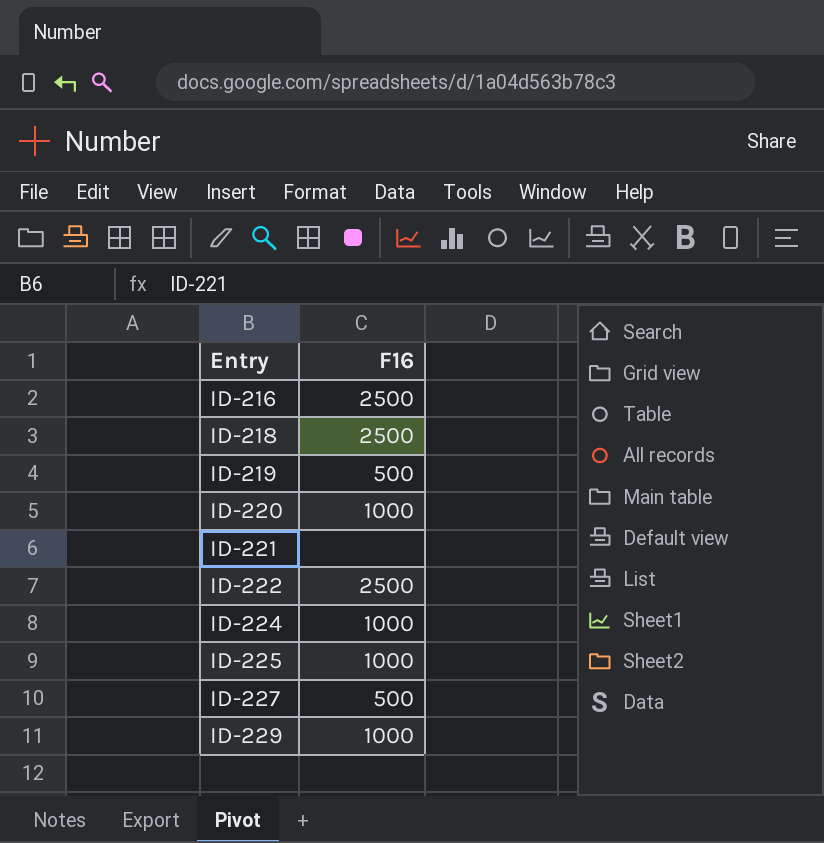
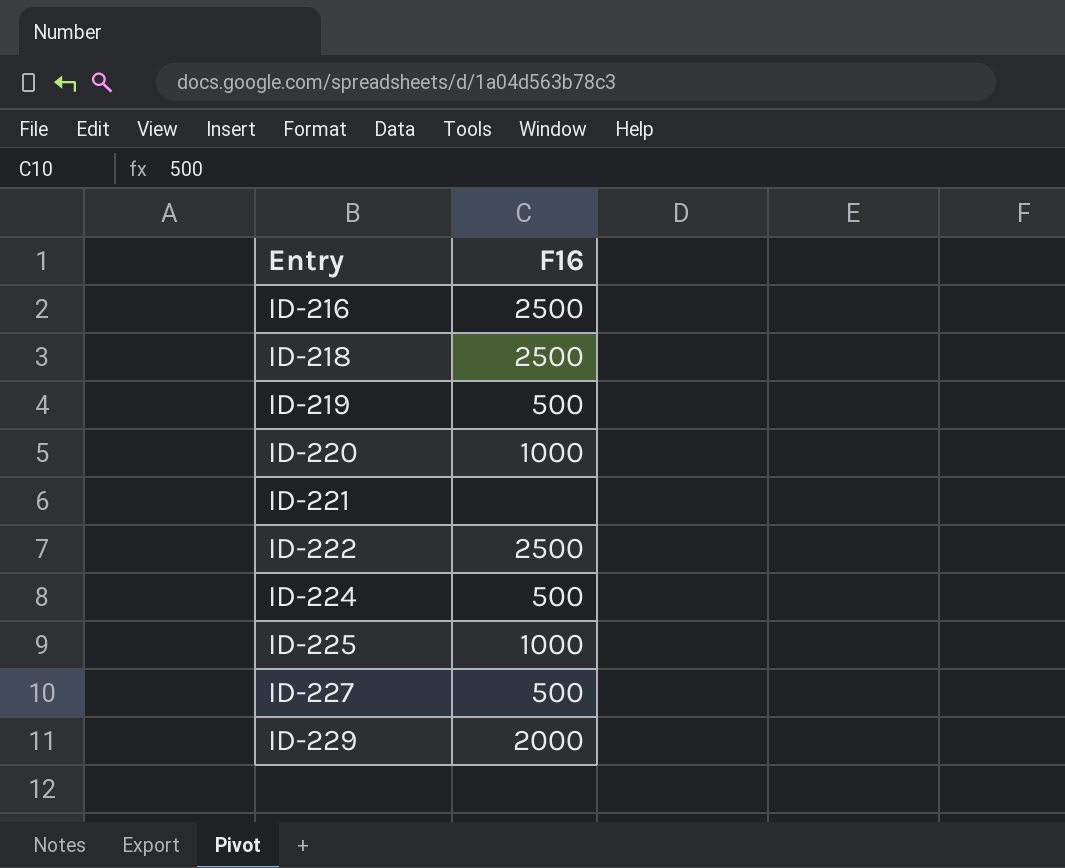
ID-224 | F16: 1000 -> 500
ID-229 | F16: 1000 -> 2000

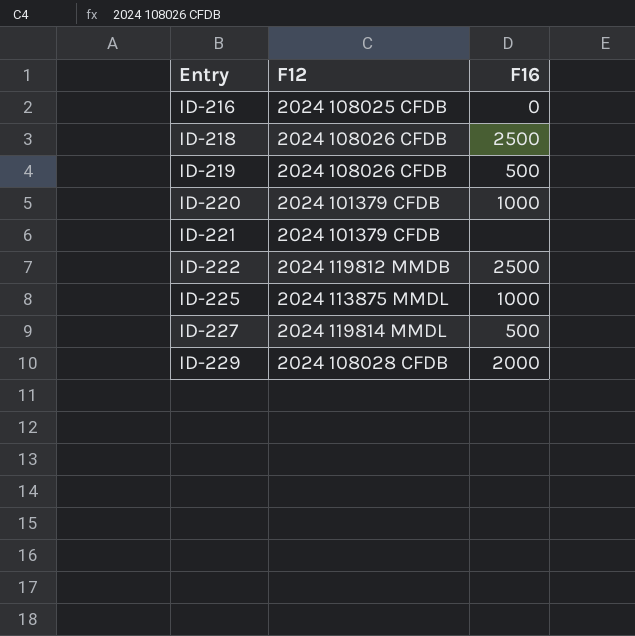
column F12 | position: none -> 2
row ID-224: 500 -> none
ID-216 | F16: 2500 -> 0

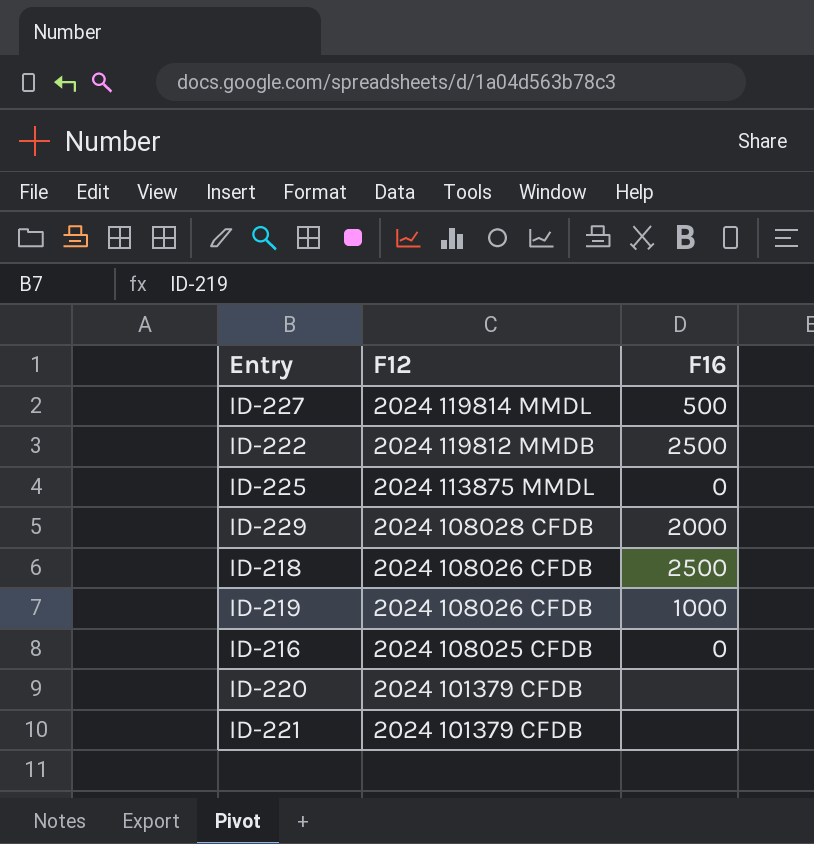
row order: Entry ascending -> F12 descending
ID-225 | F16: 1000 -> 0
ID-219 | F16: 500 -> 1000
ID-220 | F16: 1000 -> none

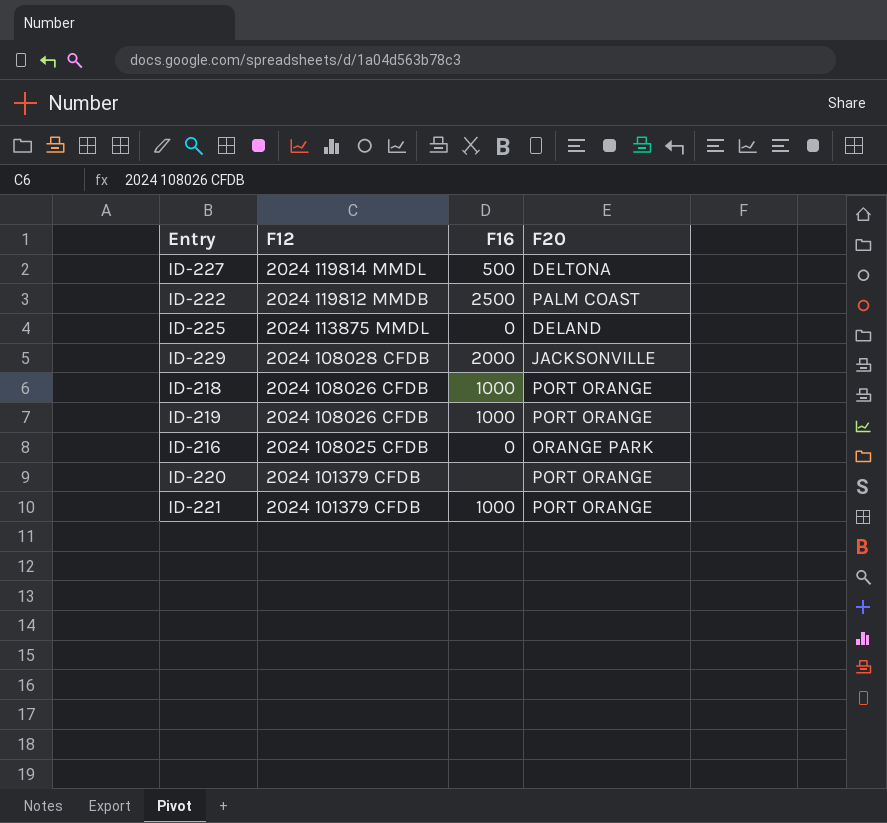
column F20 | position: none -> 4
ID-218 | F16: 2500 -> 1000
ID-221 | F16: none -> 1000

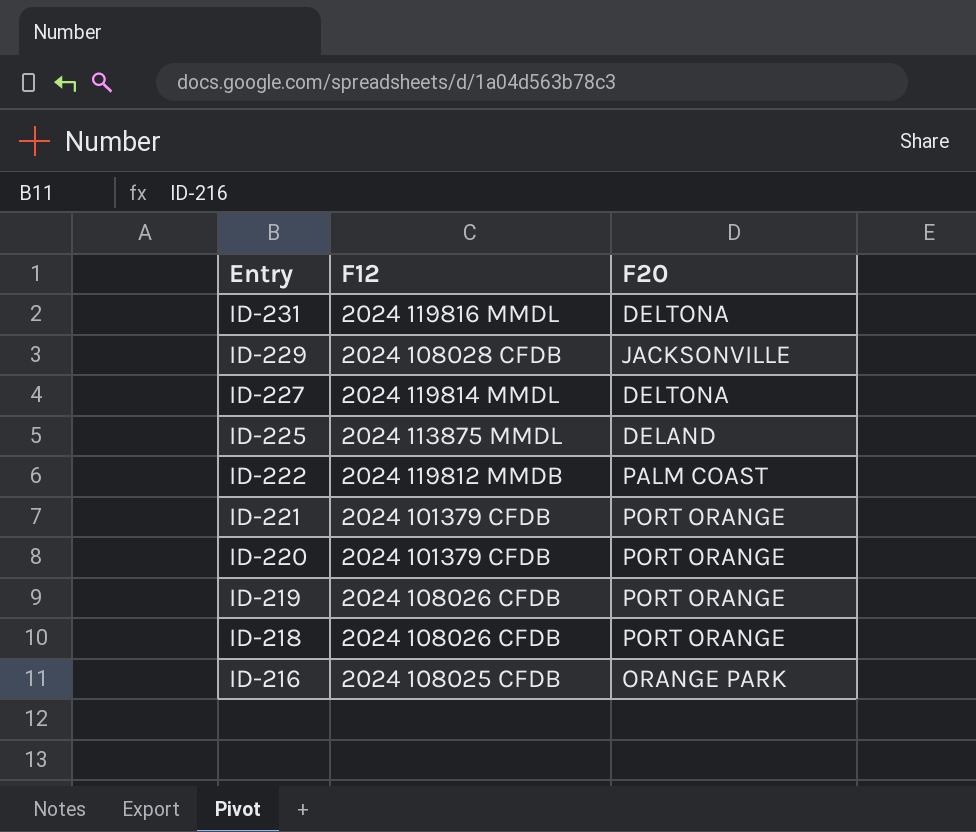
row order: F12 descending -> Entry descending
column F16 | position: 3 -> none
row ID-231: none -> 2024 119816 MMDL | DELTONA

